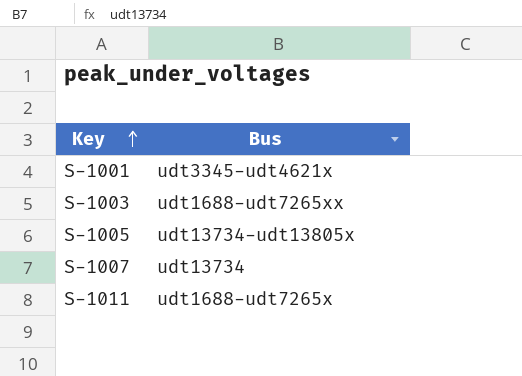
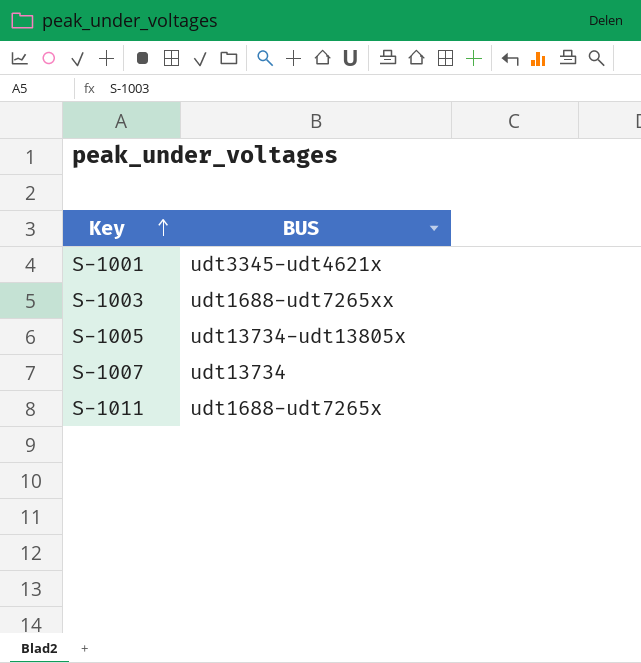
column name: Bus -> BUS

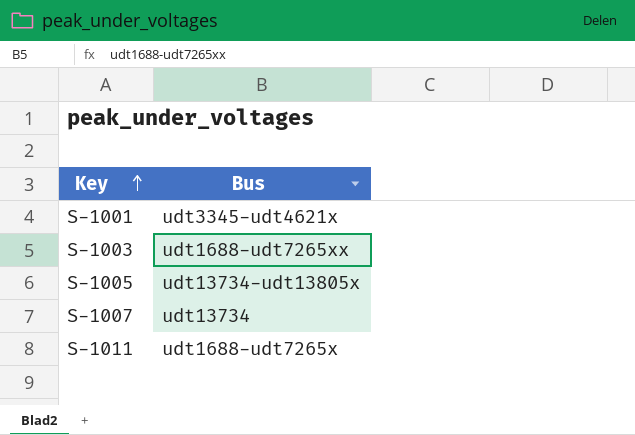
column name: BUS -> Bus

